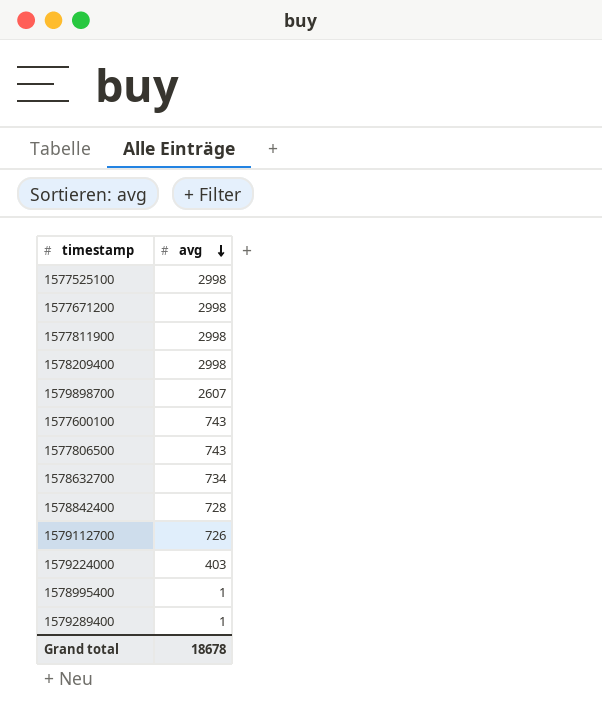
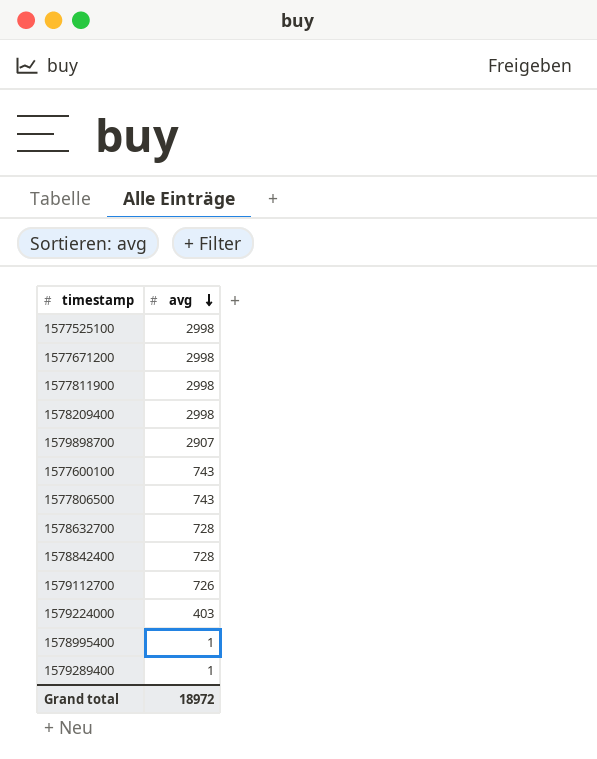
1579898700 | avg: 2607 -> 2907
1578632700 | avg: 734 -> 728
Grand total | avg: 18678 -> 18972

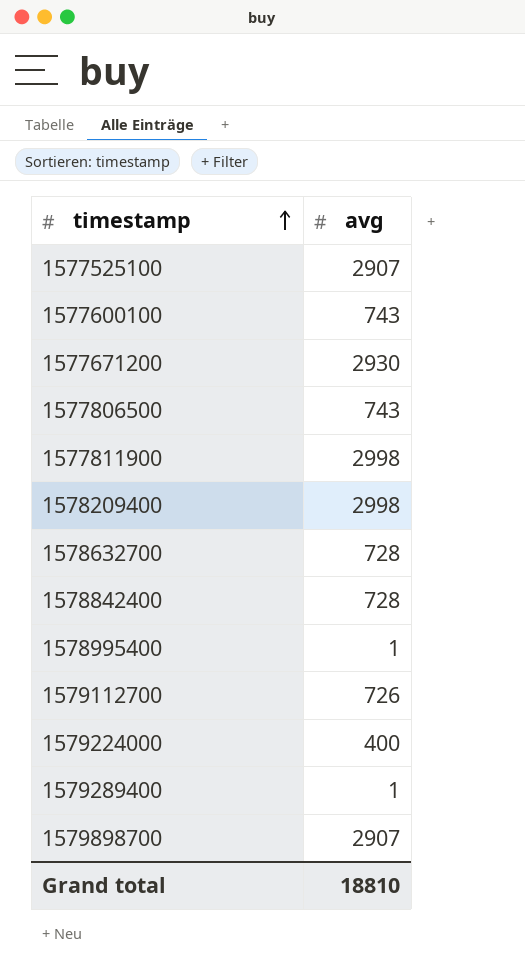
row order: avg descending -> timestamp ascending
1577525100 | avg: 2998 -> 2907
1577671200 | avg: 2998 -> 2930
1579224000 | avg: 403 -> 400
Grand total | avg: 18972 -> 18810

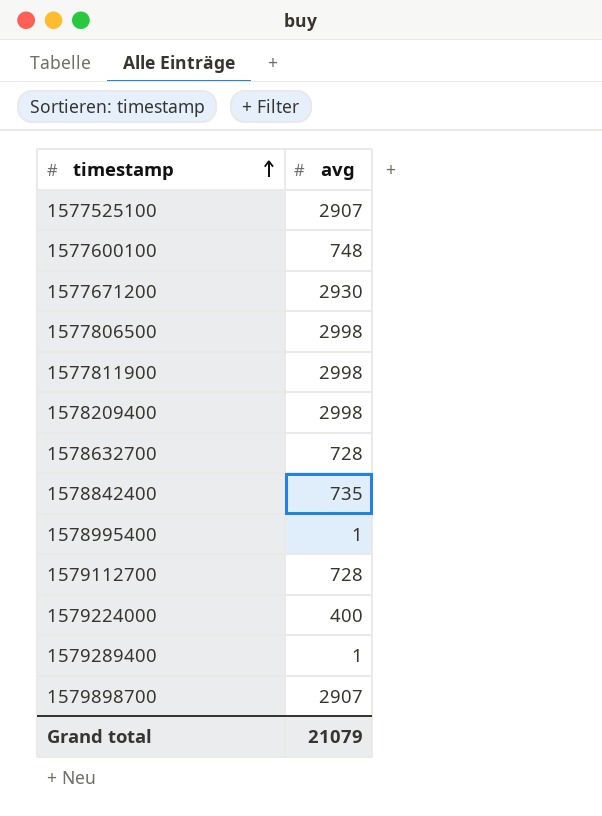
1577600100 | avg: 743 -> 748
1577806500 | avg: 743 -> 2998
1578842400 | avg: 728 -> 735
1579112700 | avg: 726 -> 728
Grand total | avg: 18810 -> 21079

